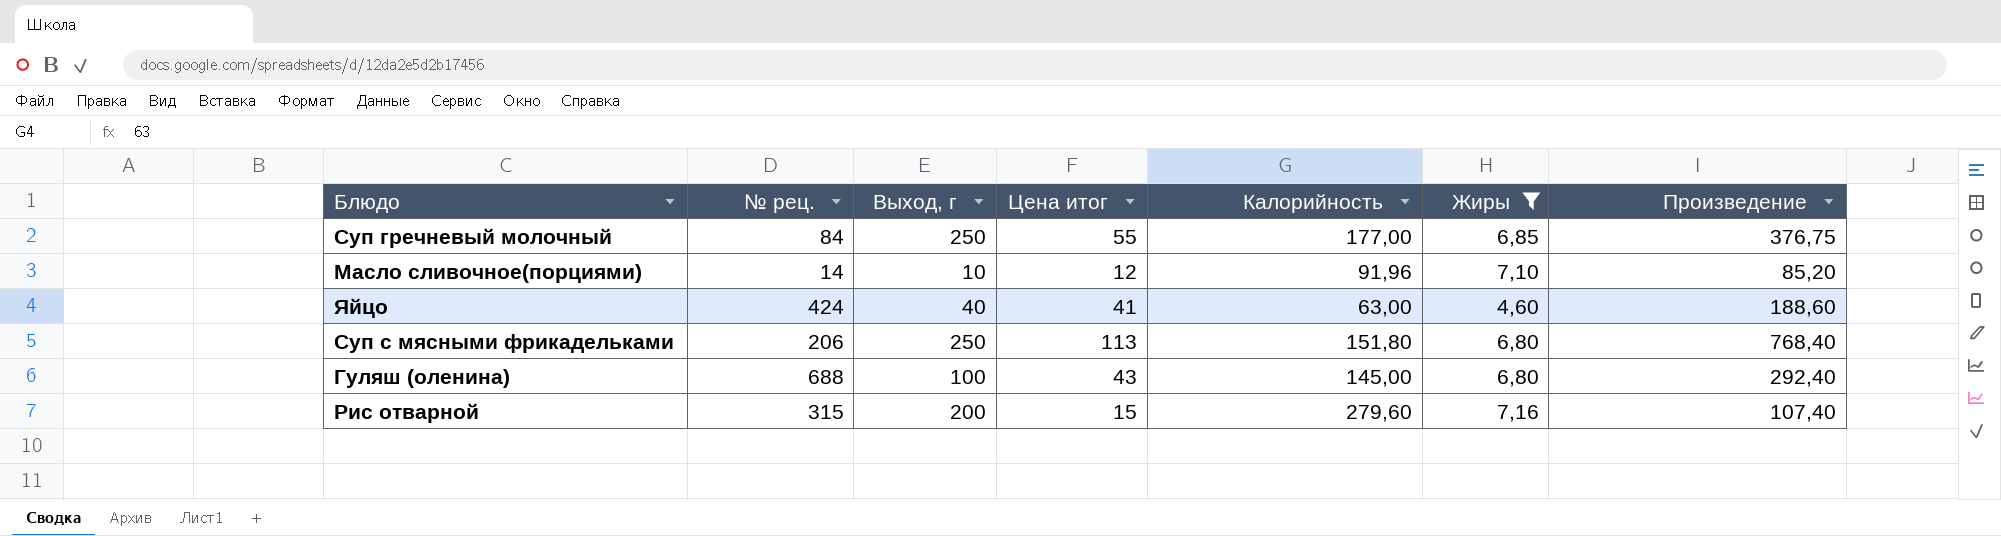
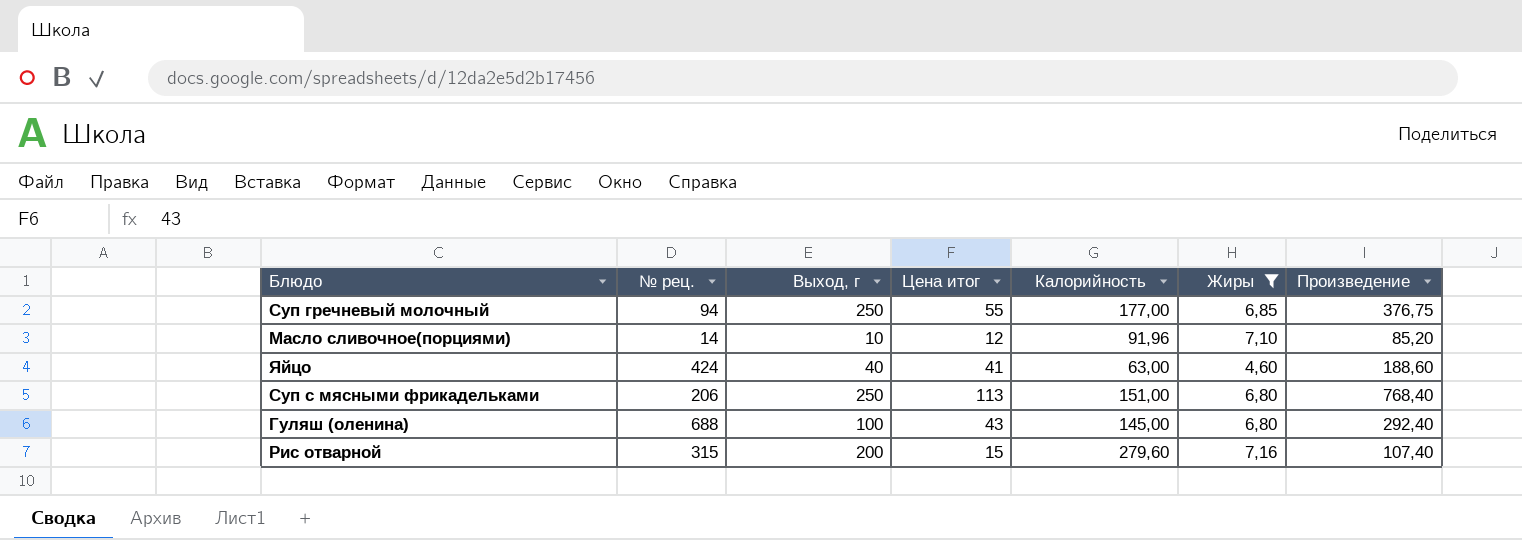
Суп гречневый молочный | № рец.: 84 -> 94
Суп с мясными фрикадельками | Калорийность: 151,80 -> 151,00

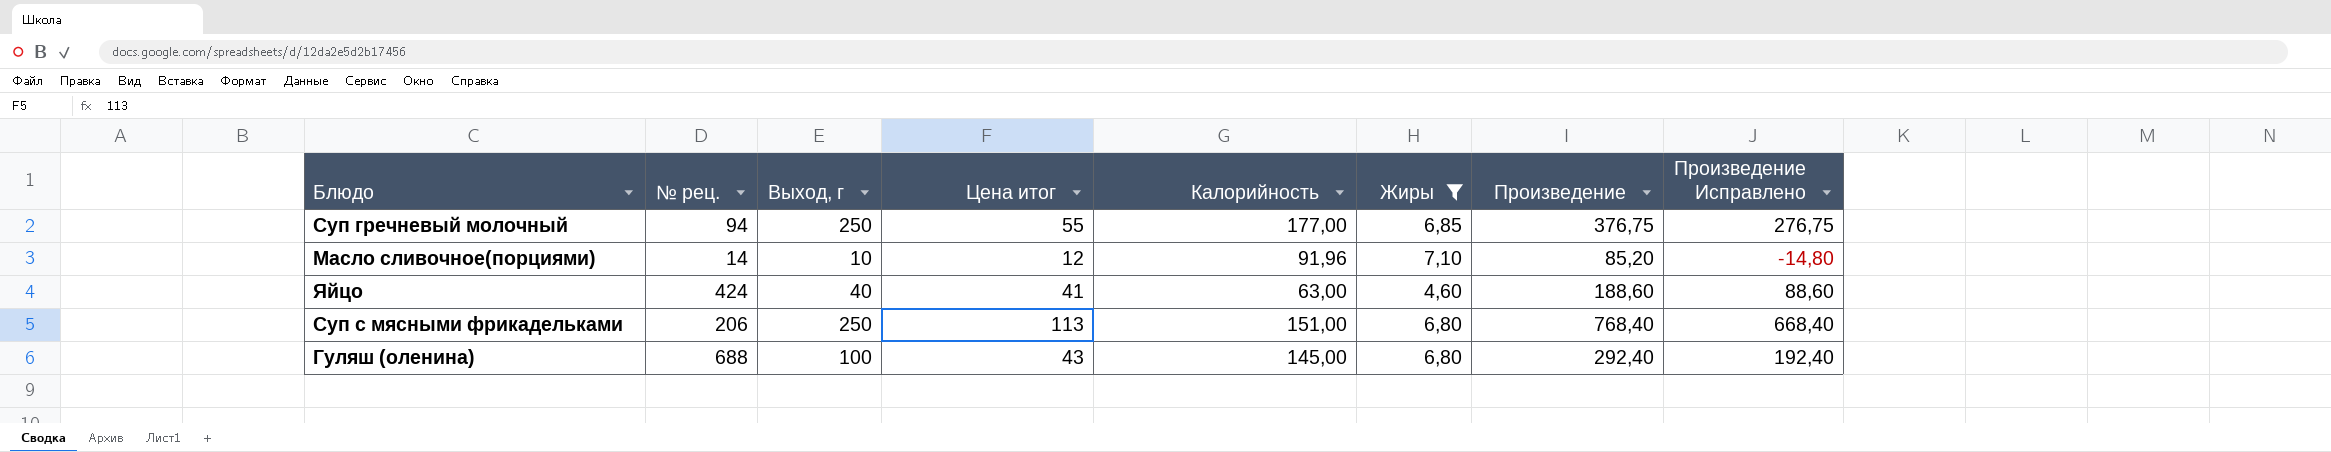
column Произведение Исправлено | formula: none -> [Произведение] - 100
row Рис отварной: 315 | 200 | 15 | 279,60 | 7,16 | 107,40 -> none

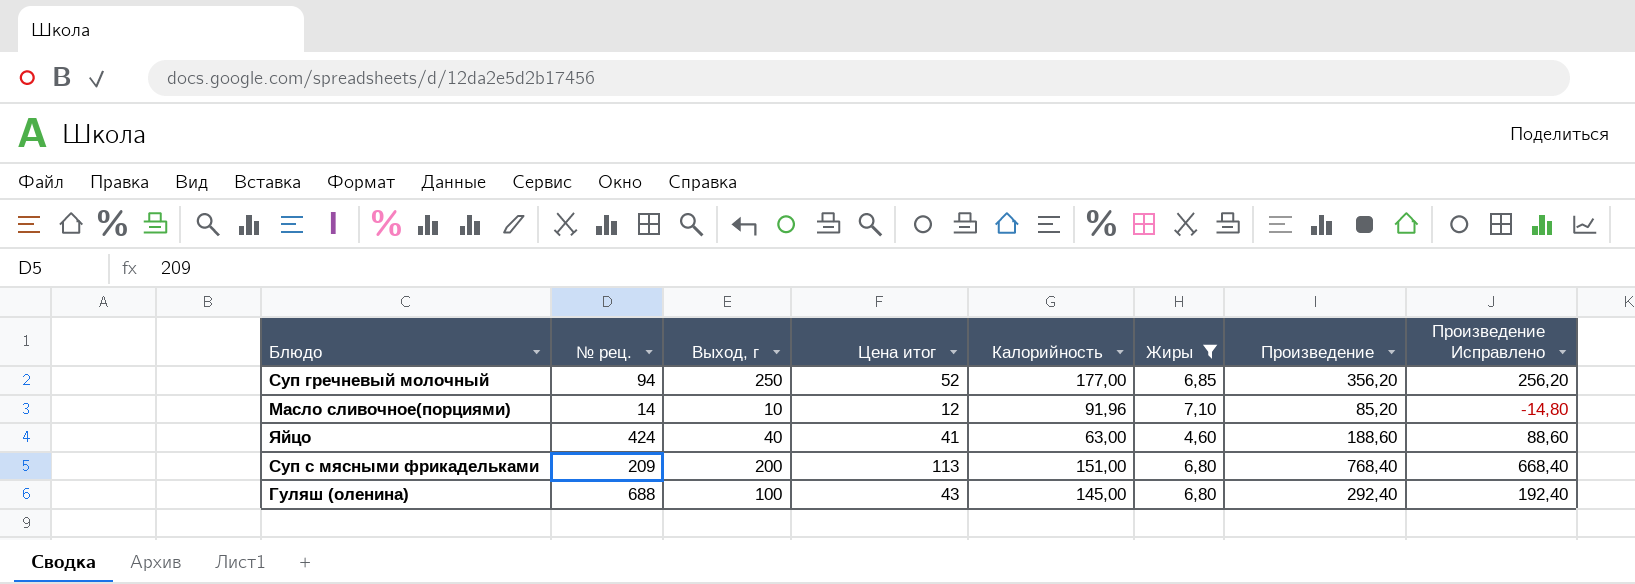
Суп гречневый молочный | Цена итог: 55 -> 52
Суп гречневый молочный | Произведение: 376,75 -> 356,20
Суп гречневый молочный | Произведение Исправлено: 276,75 -> 256,20
Суп с мясными фрикадельками | № рец.: 206 -> 209
Суп с мясными фрикадельками | Выход, г: 250 -> 200

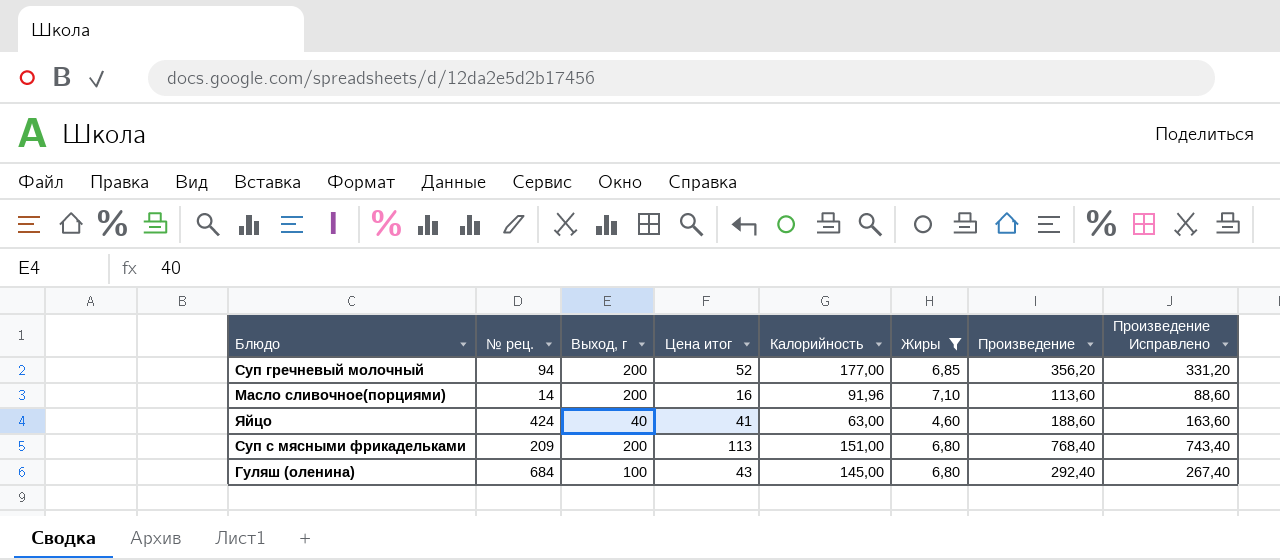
column Произведение Исправлено | formula: [Произведение] - 100 -> [Произведение] - 25
Суп гречневый молочный | Выход, г: 250 -> 200
Масло сливочное(порциями) | Выход, г: 10 -> 200
Масло сливочное(порциями) | Цена итог: 12 -> 16
Масло сливочное(порциями) | Произведение: 85,20 -> 113,60
Гуляш (оленина) | № рец.: 688 -> 684

